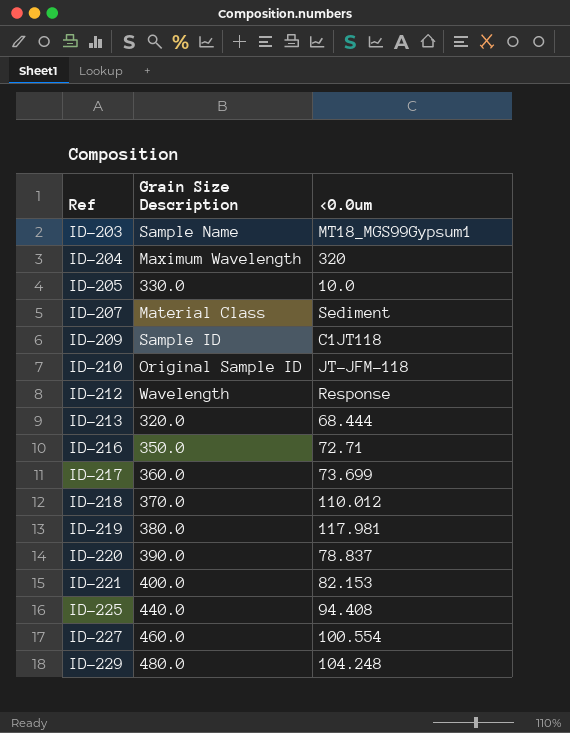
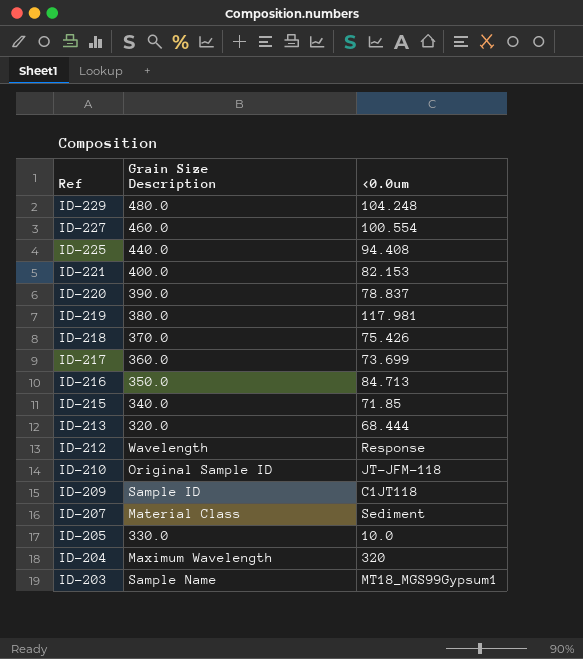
row order: Ref ascending -> Ref descending
ID-218 | <0.0um: 110.012 -> 75.426
ID-216 | <0.0um: 72.71 -> 84.713
row ID-215: none -> 340.0 | 71.85

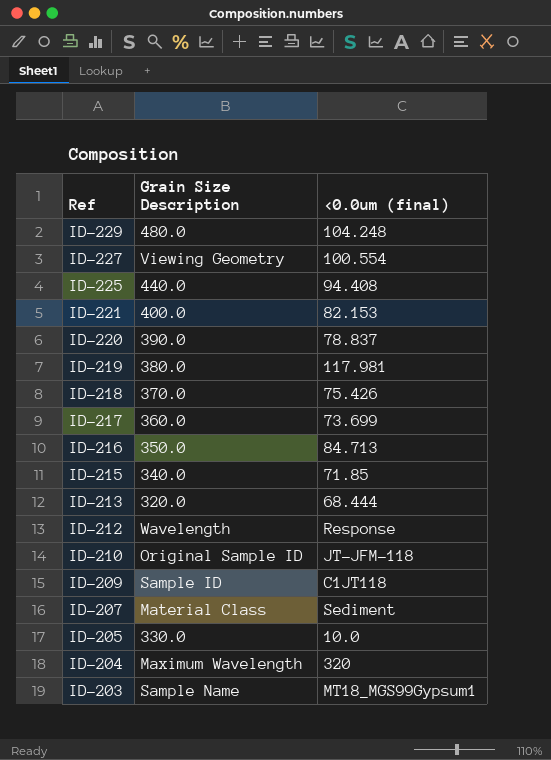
column name: <0.0um -> <0.0um (final)
ID-227 | Grain Size Description: 460.0 -> Viewing Geometry

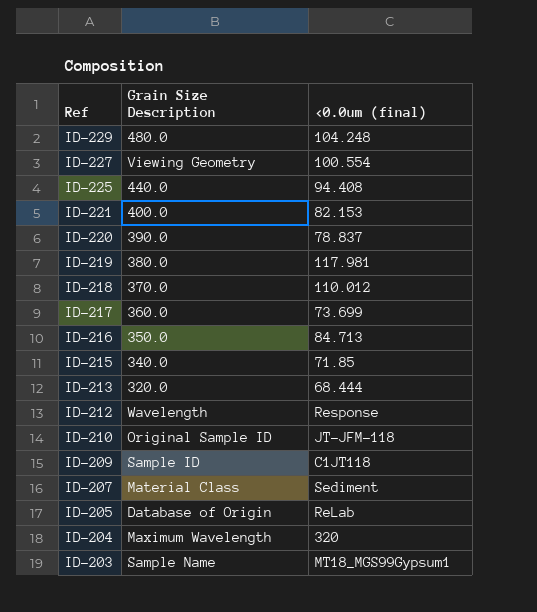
ID-218 | <0.0um (final): 75.426 -> 110.012
ID-205 | Grain Size Description: 330.0 -> Database of Origin
ID-205 | <0.0um (final): 10.0 -> ReLab

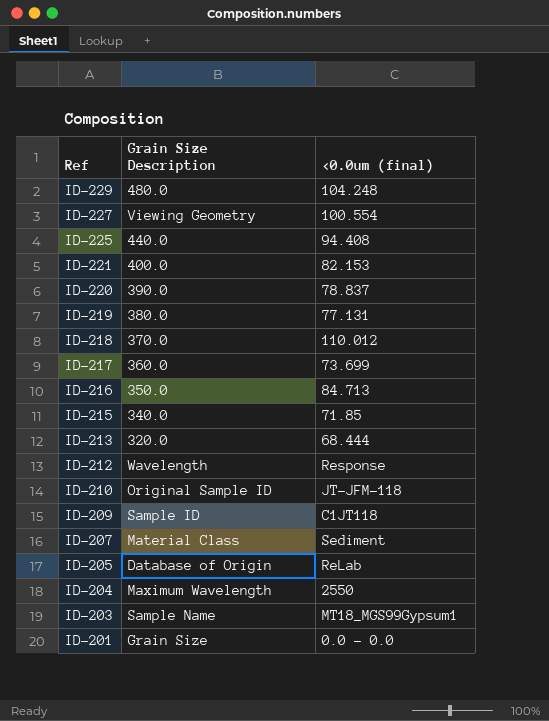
ID-219 | <0.0um (final): 117.981 -> 77.131
ID-204 | <0.0um (final): 320 -> 2550
row ID-201: none -> Grain Size | 0.0 - 0.0

